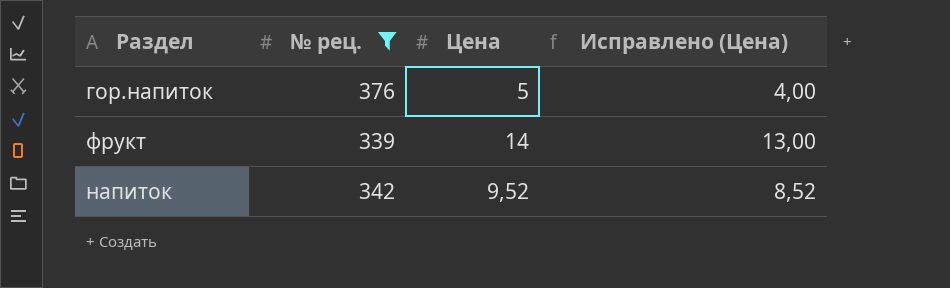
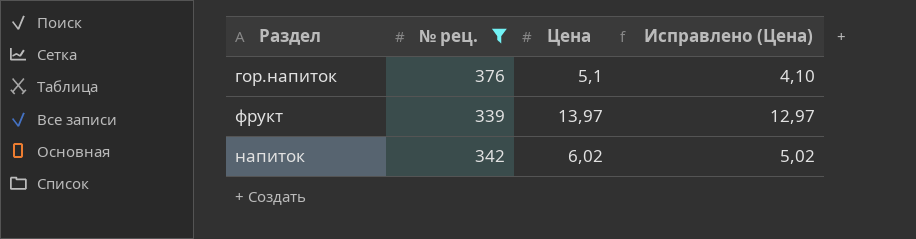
гор.напиток | Цена: 5 -> 5,1
гор.напиток | Исправлено (Цена): 4,00 -> 4,10
фрукт | Цена: 14 -> 13,97
фрукт | Исправлено (Цена): 13,00 -> 12,97
напиток | Цена: 9,52 -> 6,02
напиток | Исправлено (Цена): 8,52 -> 5,02

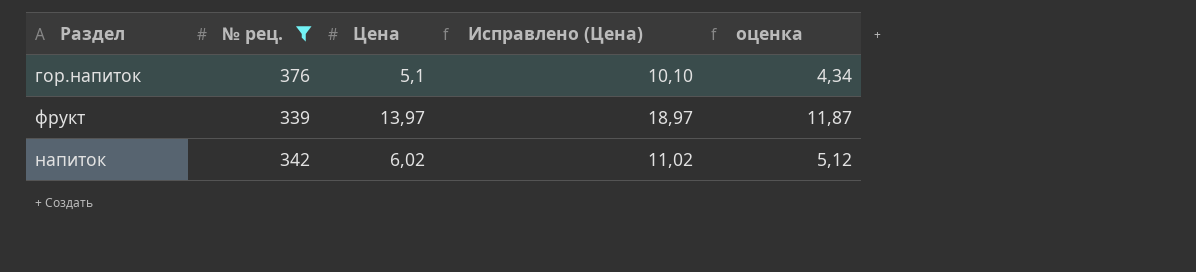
column Исправлено (Цена) | formula: [Цена] - 1 -> [Цена] + 5
column оценка | formula: none -> [Цена] * 0,85

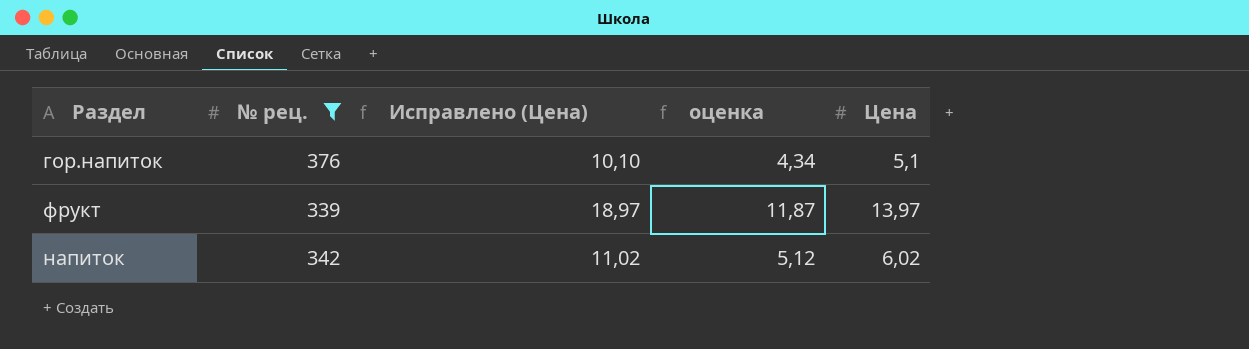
column Цена | position: 3 -> 5

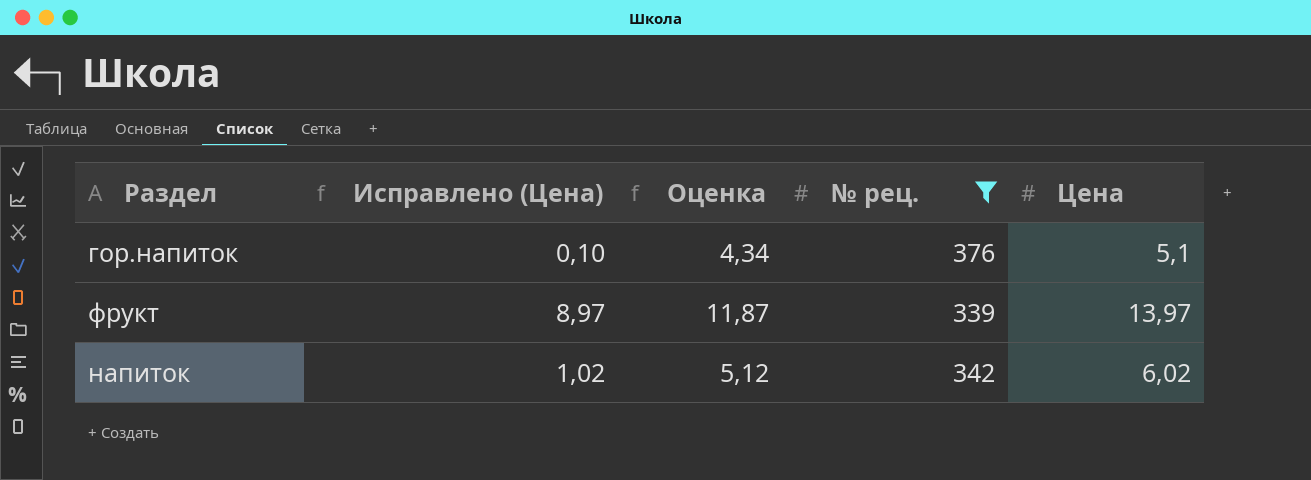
column Исправлено (Цена) | formula: [Цена] + 5 -> [Цена] - 5
column name: оценка -> Оценка
column № рец. | position: 2 -> 4

